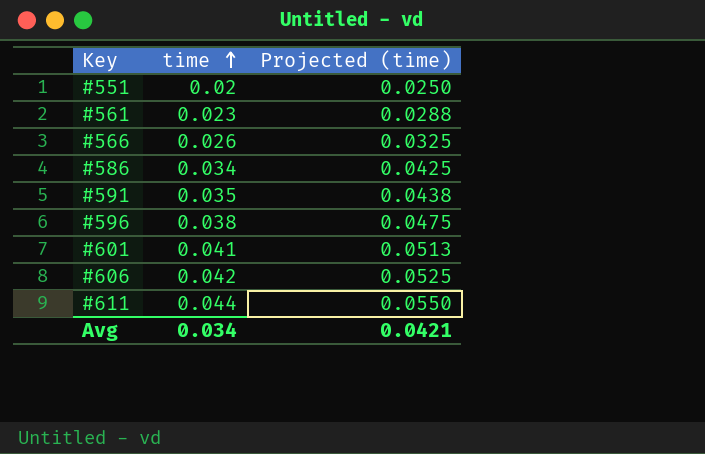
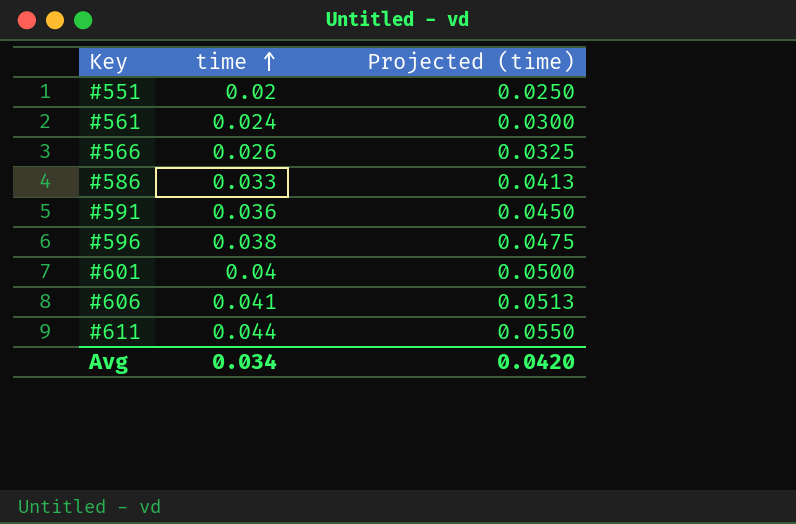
#561 | time: 0.023 -> 0.024
#561 | Projected (time): 0.0288 -> 0.0300
#586 | time: 0.034 -> 0.033
#586 | Projected (time): 0.0425 -> 0.0413
#591 | time: 0.035 -> 0.036
#591 | Projected (time): 0.0438 -> 0.0450
#601 | time: 0.041 -> 0.04
#601 | Projected (time): 0.0513 -> 0.0500
#606 | time: 0.042 -> 0.041
#606 | Projected (time): 0.0525 -> 0.0513
Avg | Projected (time): 0.0421 -> 0.0420

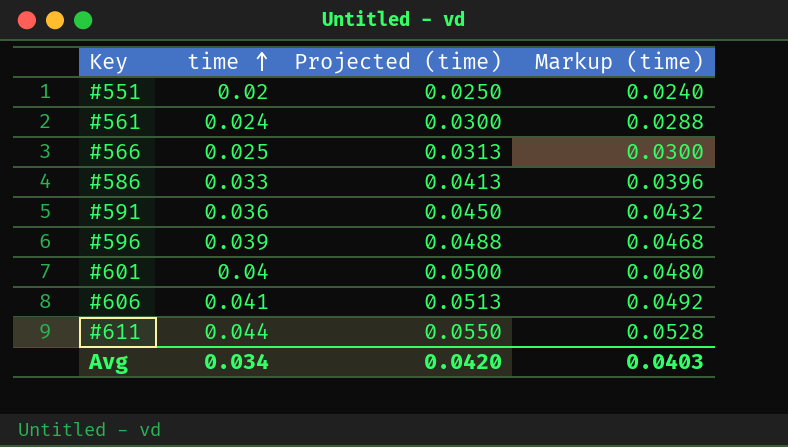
column Markup (time) | formula: none -> [time] * 1.2
#566 | time: 0.026 -> 0.025
#566 | Projected (time): 0.0325 -> 0.0313
#596 | time: 0.038 -> 0.039
#596 | Projected (time): 0.0475 -> 0.0488

